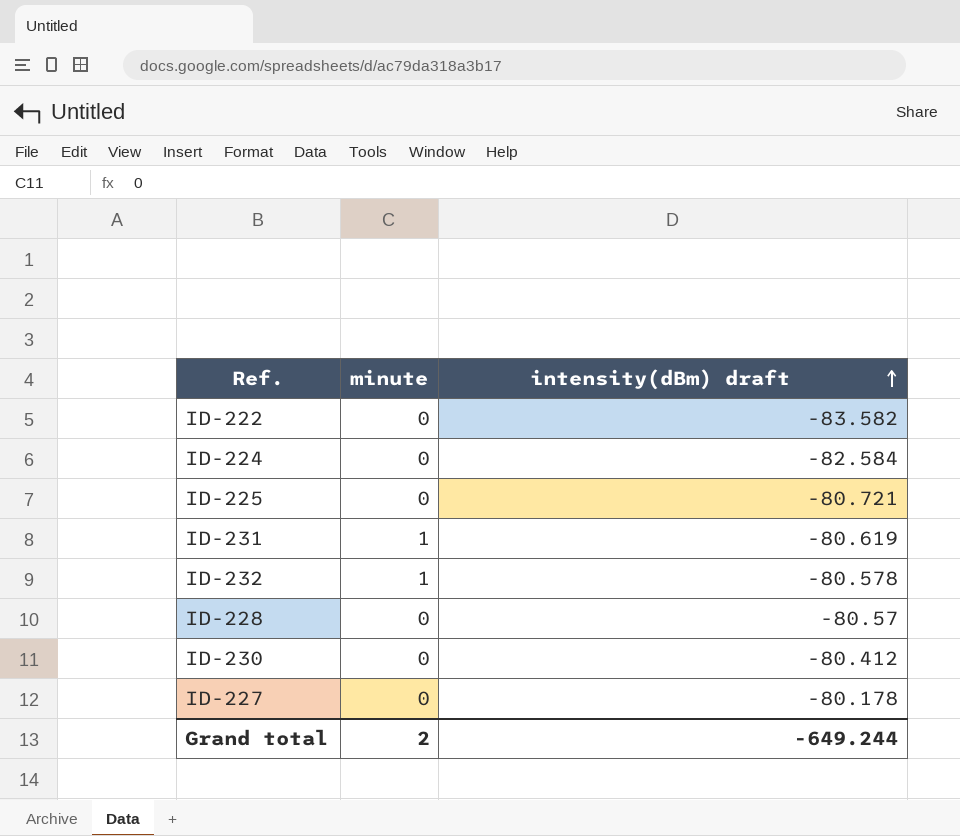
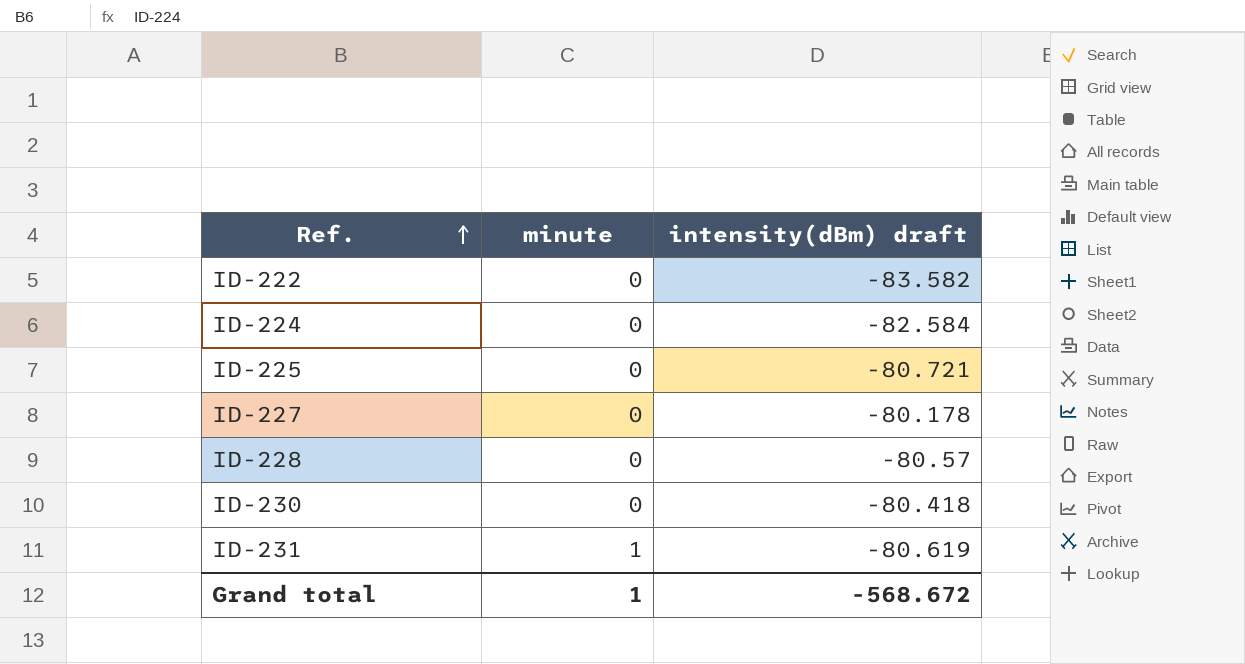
row order: intensity(dBm) draft ascending -> Ref. ascending
row ID-232: 1 | -80.578 -> none
ID-230 | intensity(dBm) draft: -80.412 -> -80.418
Grand total | minute: 2 -> 1
Grand total | intensity(dBm) draft: -649.244 -> -568.672

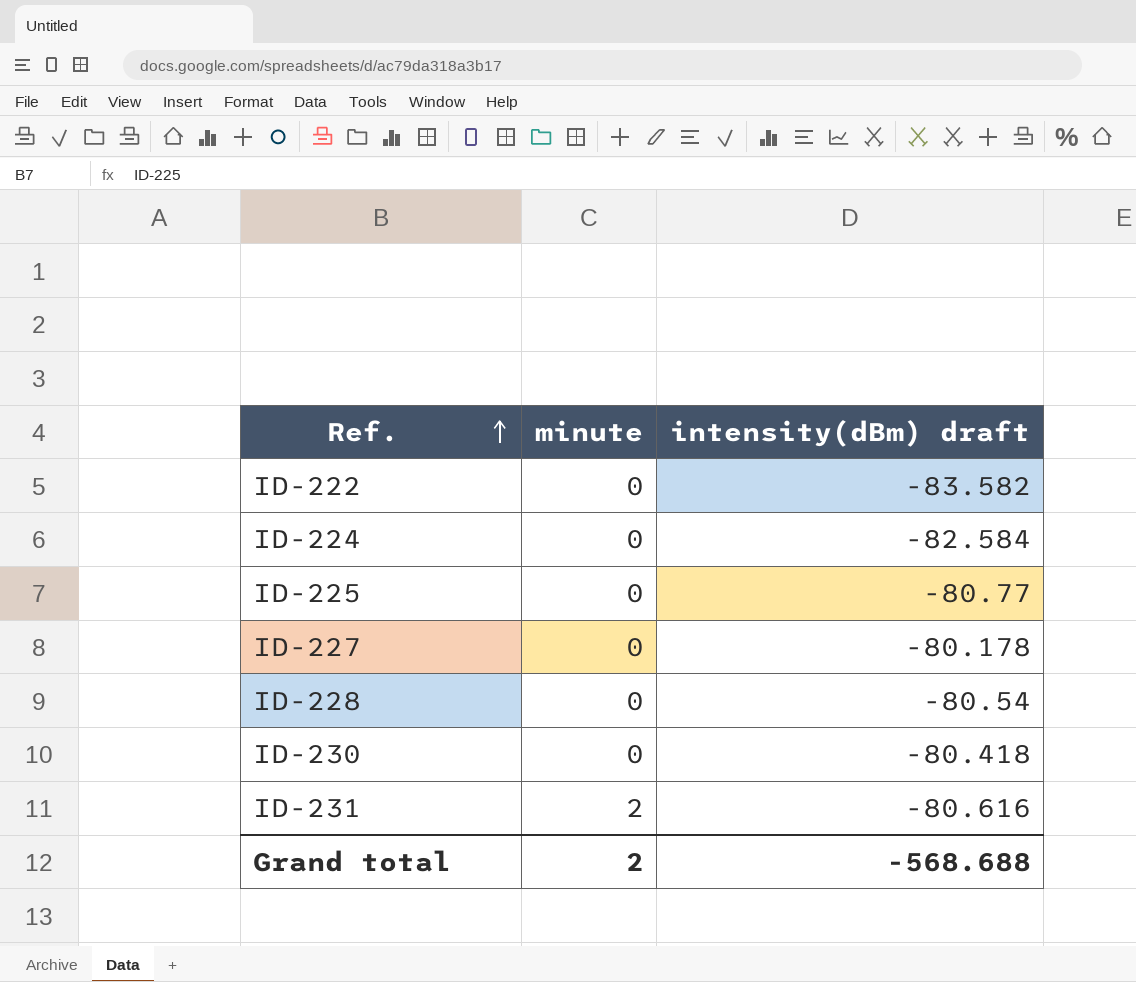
ID-225 | intensity(dBm) draft: -80.721 -> -80.77
ID-228 | intensity(dBm) draft: -80.57 -> -80.54
ID-231 | minute: 1 -> 2
ID-231 | intensity(dBm) draft: -80.619 -> -80.616
Grand total | minute: 1 -> 2
Grand total | intensity(dBm) draft: -568.672 -> -568.688

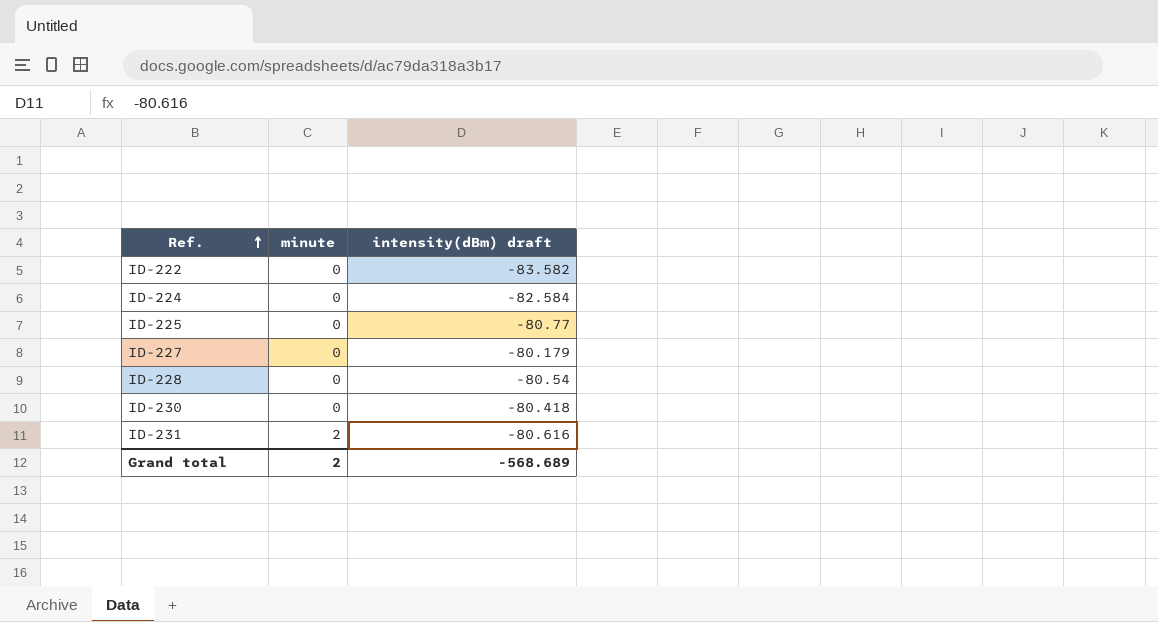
ID-227 | intensity(dBm) draft: -80.178 -> -80.179
Grand total | intensity(dBm) draft: -568.688 -> -568.689

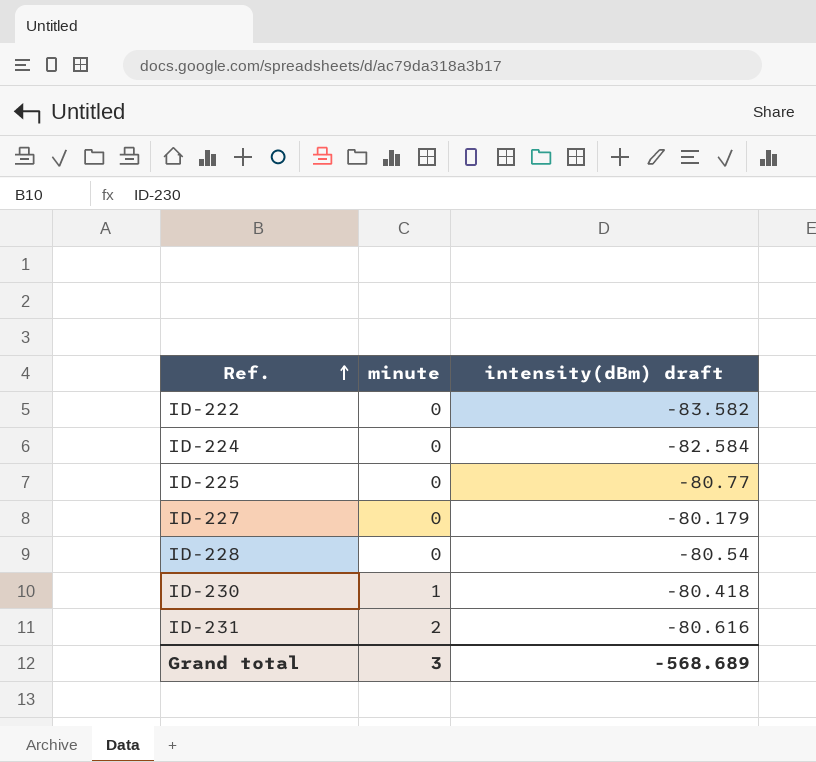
ID-230 | minute: 0 -> 1
Grand total | minute: 2 -> 3

